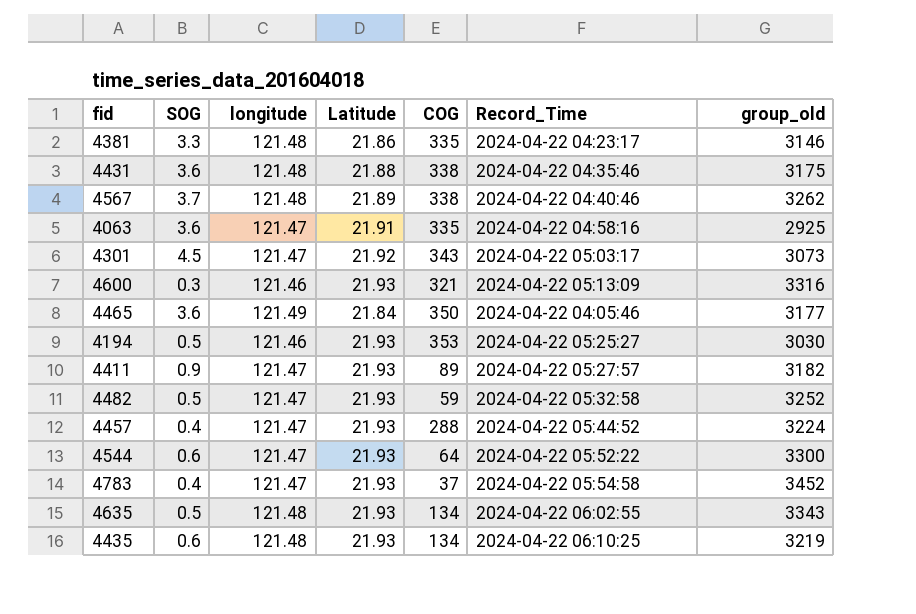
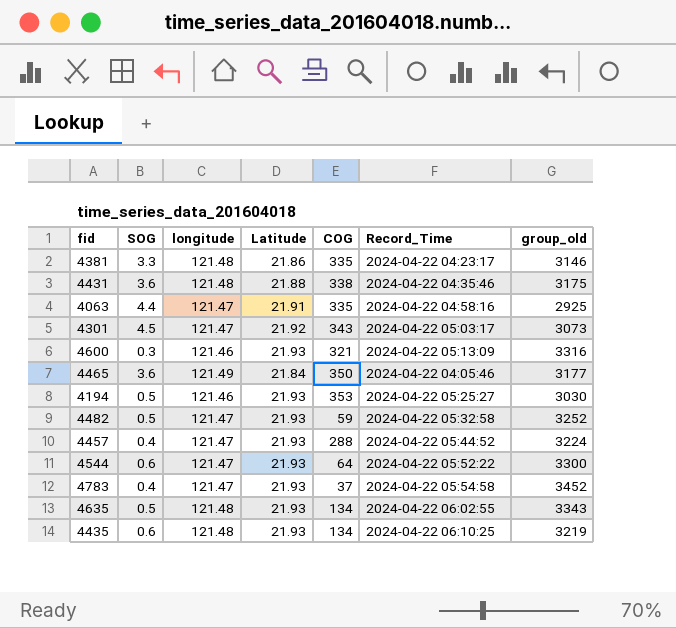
row 4567: 3.7 | 121.48 | 21.89 | 338 | 2024-04-22 04:40:46 | 3262 -> none
row 4411: 0.9 | 121.47 | 21.93 | 89 | 2024-04-22 05:27:57 | 3182 -> none
4063 | SOG: 3.6 -> 4.4

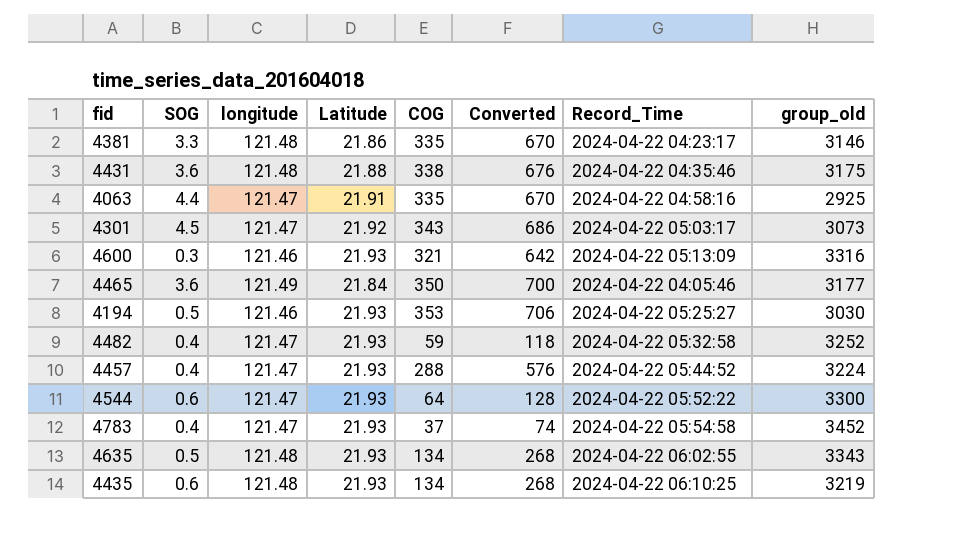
column Converted | formula: none -> [COG] * 2
4482 | SOG: 0.5 -> 0.4

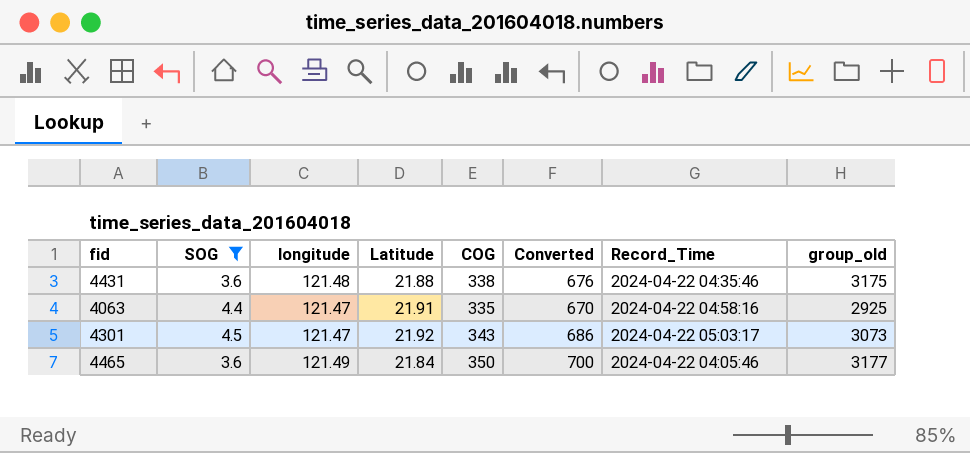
filter: none -> SOG >= 3.6

